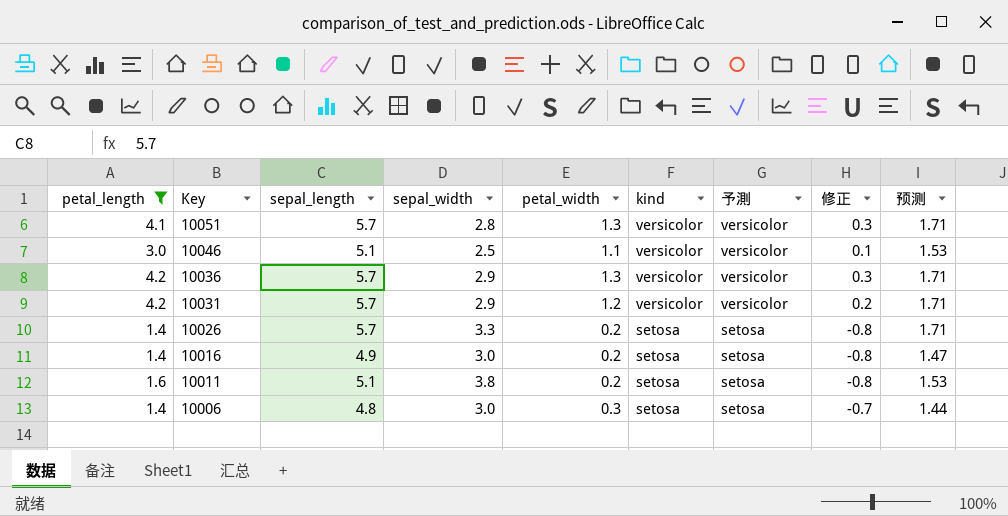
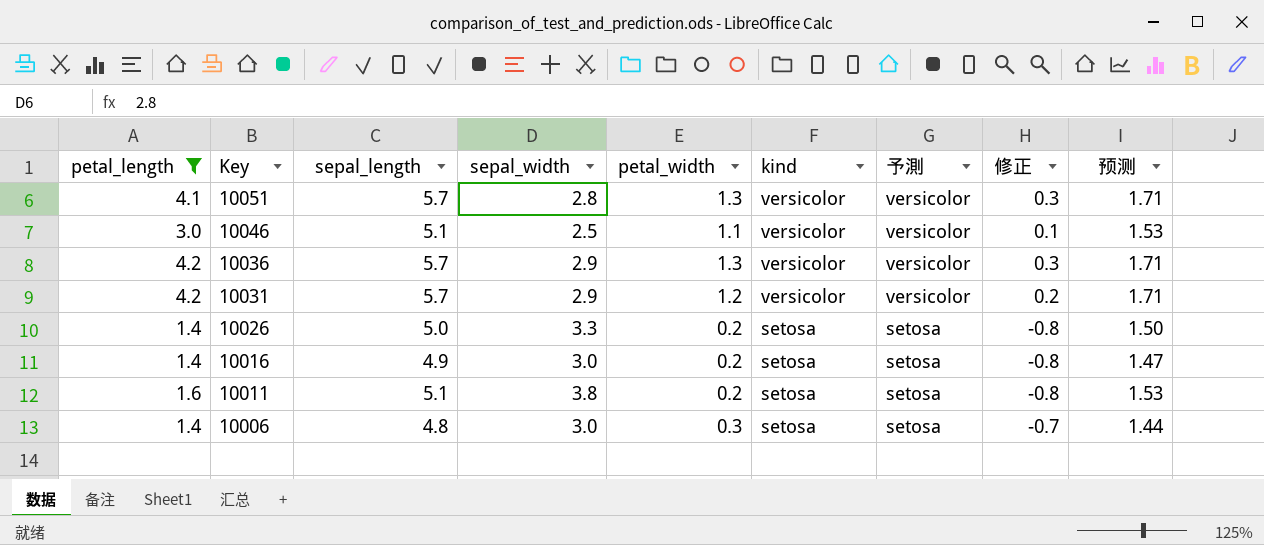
10026 | sepal_length: 5.7 -> 5.0
10026 | 预测: 1.71 -> 1.50

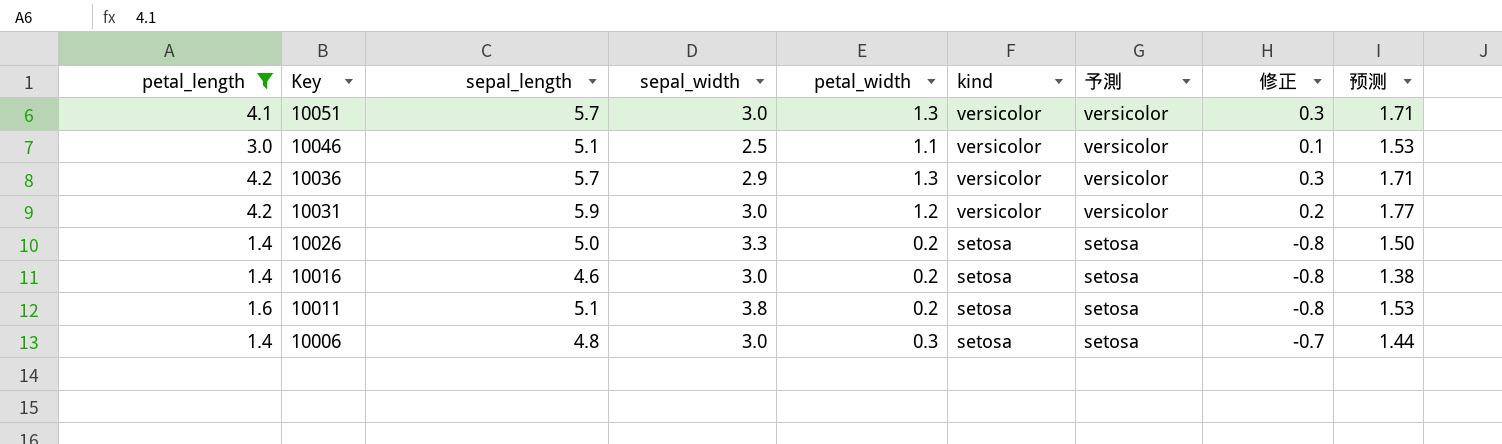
10051 | sepal_width: 2.8 -> 3.0
10031 | sepal_length: 5.7 -> 5.9
10031 | sepal_width: 2.9 -> 3.0
10031 | 预测: 1.71 -> 1.77
10016 | sepal_length: 4.9 -> 4.6
10016 | 预测: 1.47 -> 1.38

